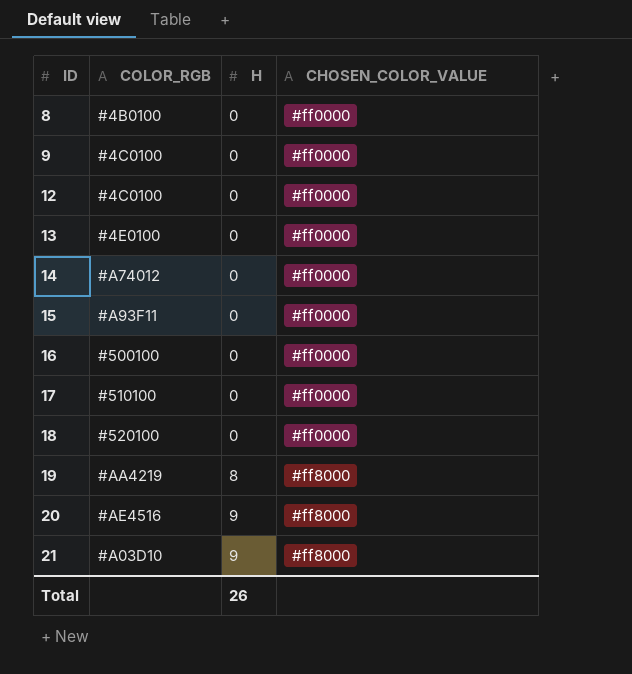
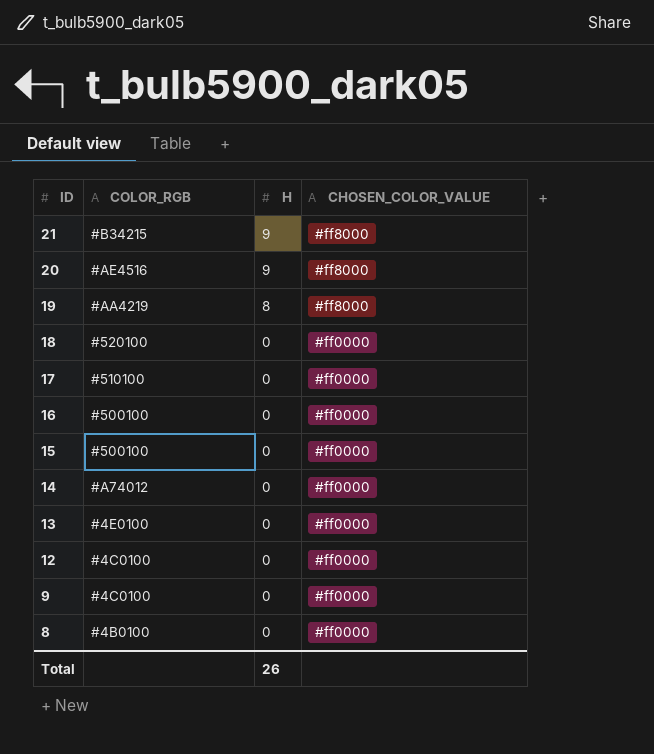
row order: ID ascending -> ID descending
21 | COLOR_RGB: #A03D10 -> #B34215
15 | COLOR_RGB: #A93F11 -> #500100

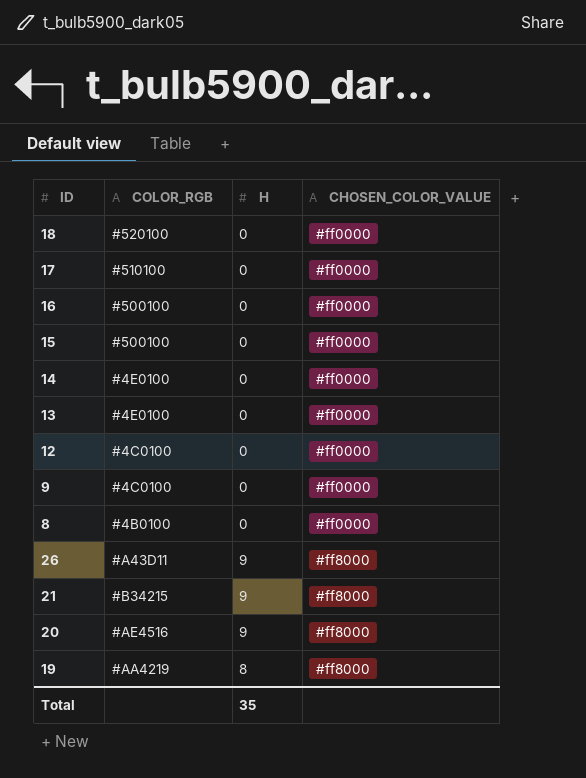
row order: ID descending -> CHOSEN_COLOR_VALUE ascending
14 | COLOR_RGB: #A74012 -> #4E0100
row 26: none -> #A43D11 | 9 | #ff8000
Total | H: 26 -> 35

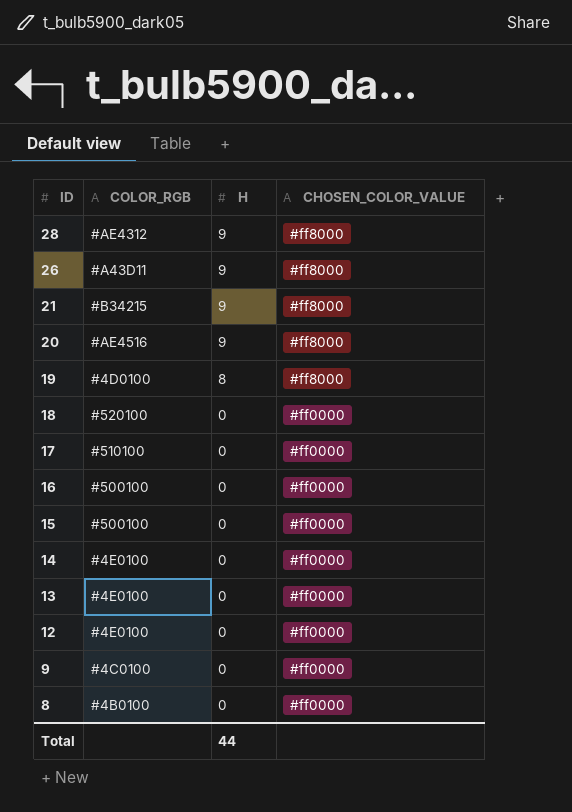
row order: CHOSEN_COLOR_VALUE ascending -> ID descending
row 28: none -> #AE4312 | 9 | #ff8000
19 | COLOR_RGB: #AA4219 -> #4D0100
12 | COLOR_RGB: #4C0100 -> #4E0100
Total | H: 35 -> 44

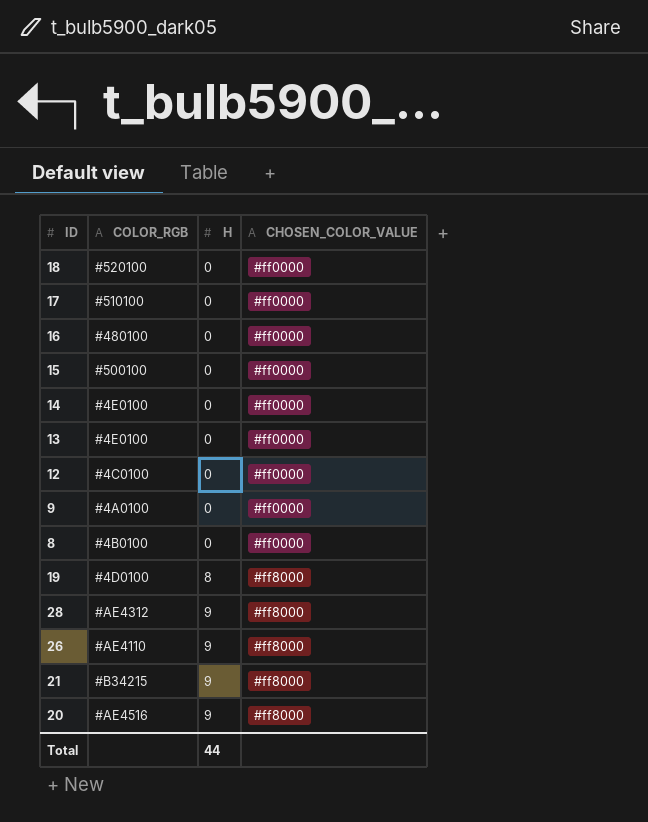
row order: ID descending -> H ascending
16 | COLOR_RGB: #500100 -> #480100
12 | COLOR_RGB: #4E0100 -> #4C0100
9 | COLOR_RGB: #4C0100 -> #4A0100
26 | COLOR_RGB: #A43D11 -> #AE4110

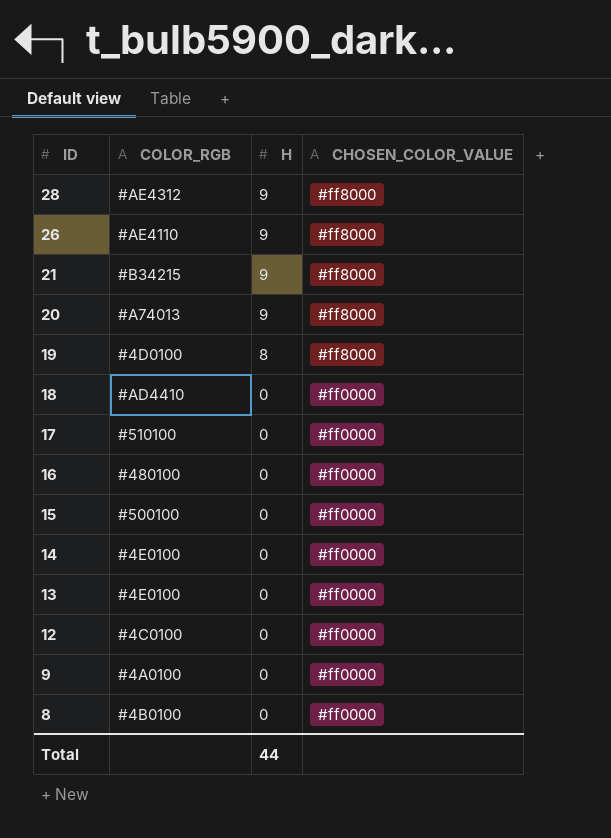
row order: H ascending -> ID descending
20 | COLOR_RGB: #AE4516 -> #A74013
18 | COLOR_RGB: #520100 -> #AD4410

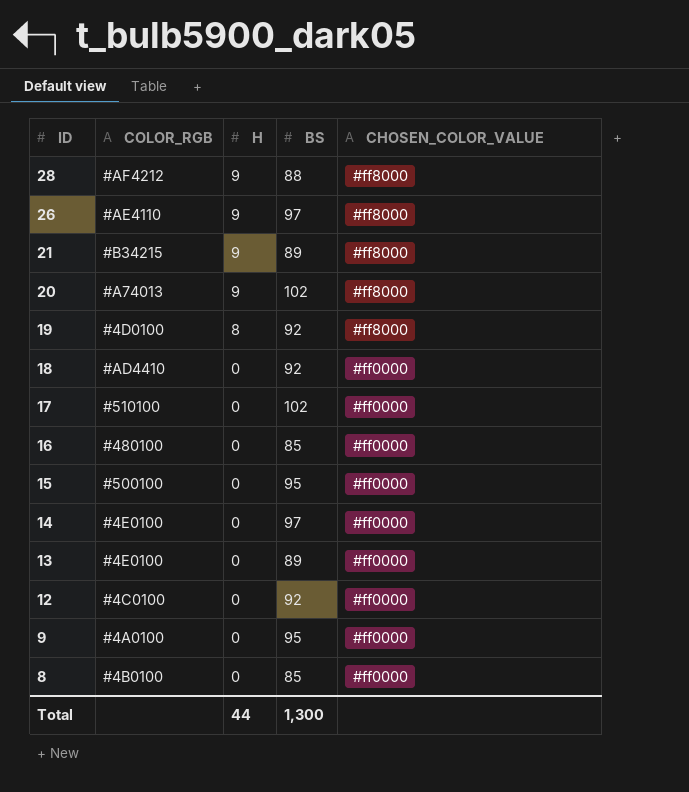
column BS | position: none -> 4
28 | COLOR_RGB: #AE4312 -> #AF4212

